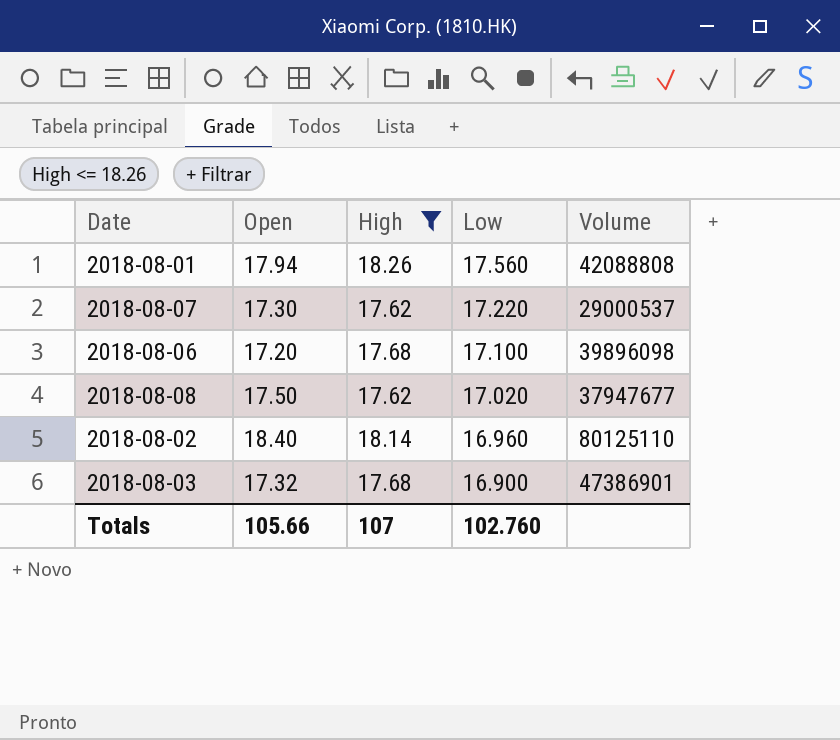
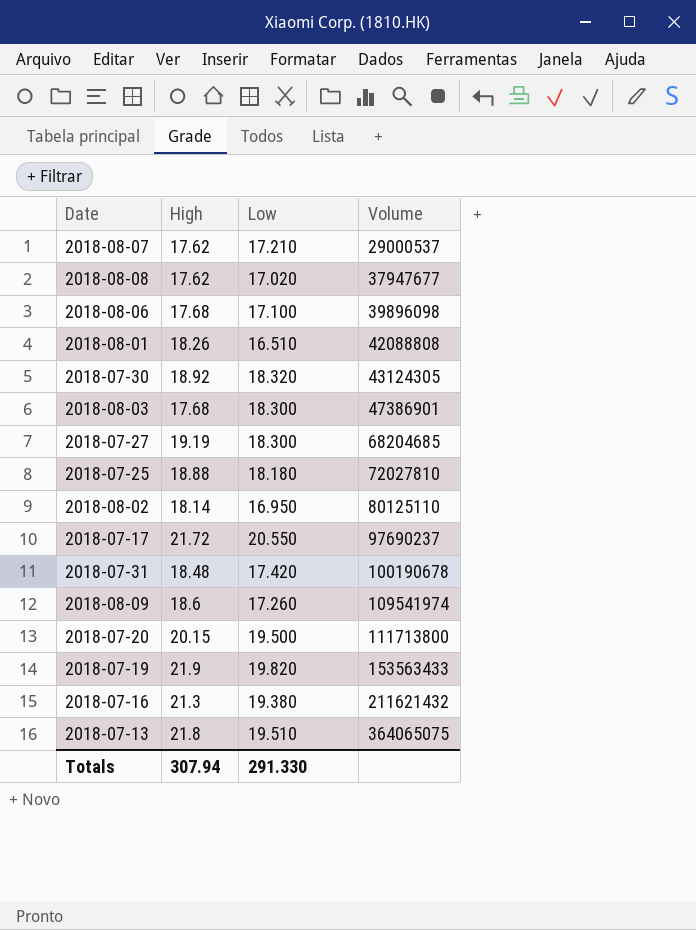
filter: High <= 18.26 -> none
row order: Low descending -> Volume ascending
column Open | position: 2 -> none
2018-08-07 | Low: 17.220 -> 17.210
2018-08-01 | Low: 17.560 -> 16.510
2018-08-03 | Low: 16.900 -> 18.300
2018-08-02 | Low: 16.960 -> 16.950
Totals | High: 107 -> 307.94
Totals | Low: 102.760 -> 291.330

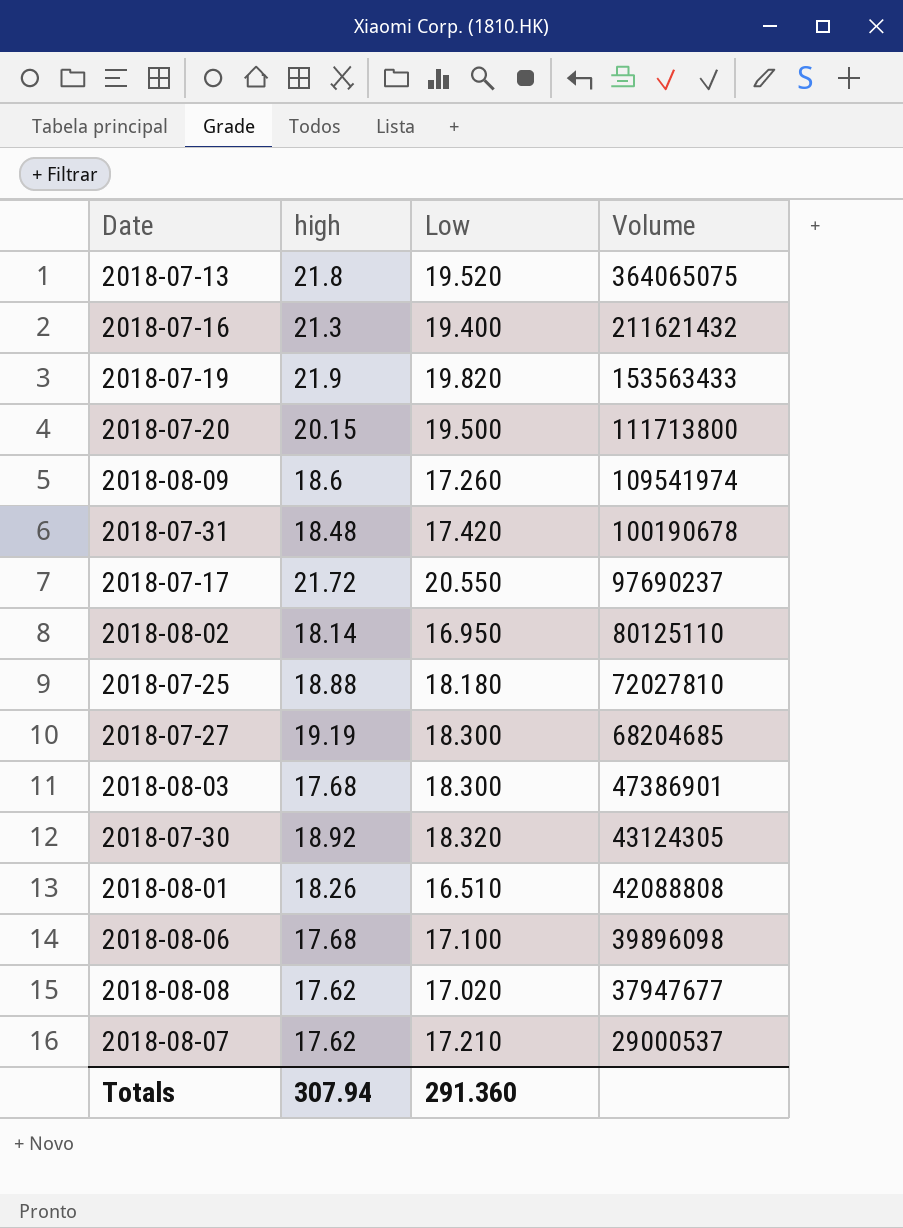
row order: Volume ascending -> Volume descending
column name: High -> high
2018-07-13 | Low: 19.510 -> 19.520
2018-07-16 | Low: 19.380 -> 19.400
Totals | Low: 291.330 -> 291.360

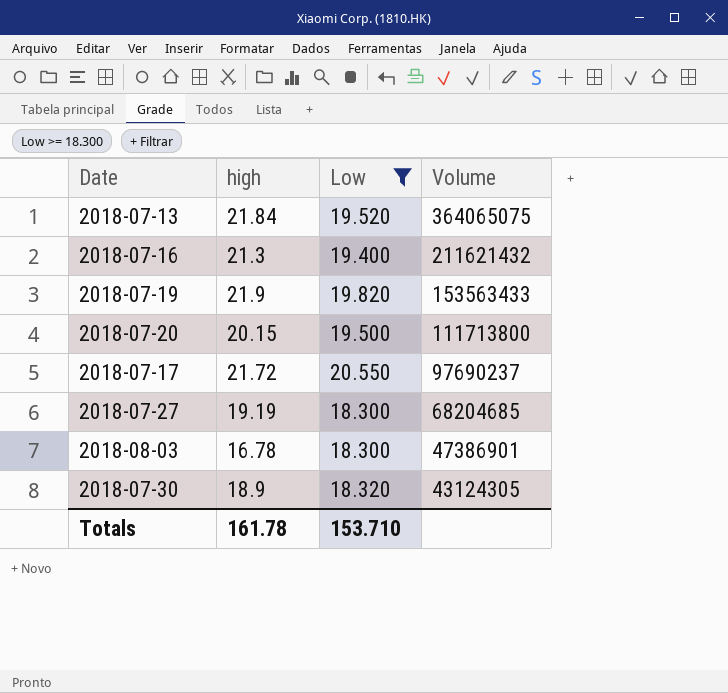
filter: none -> Low >= 18.300
2018-07-13 | high: 21.8 -> 21.84
2018-08-03 | high: 17.68 -> 16.78
2018-07-30 | high: 18.92 -> 18.9
Totals | high: 307.94 -> 161.78
Totals | Low: 291.360 -> 153.710

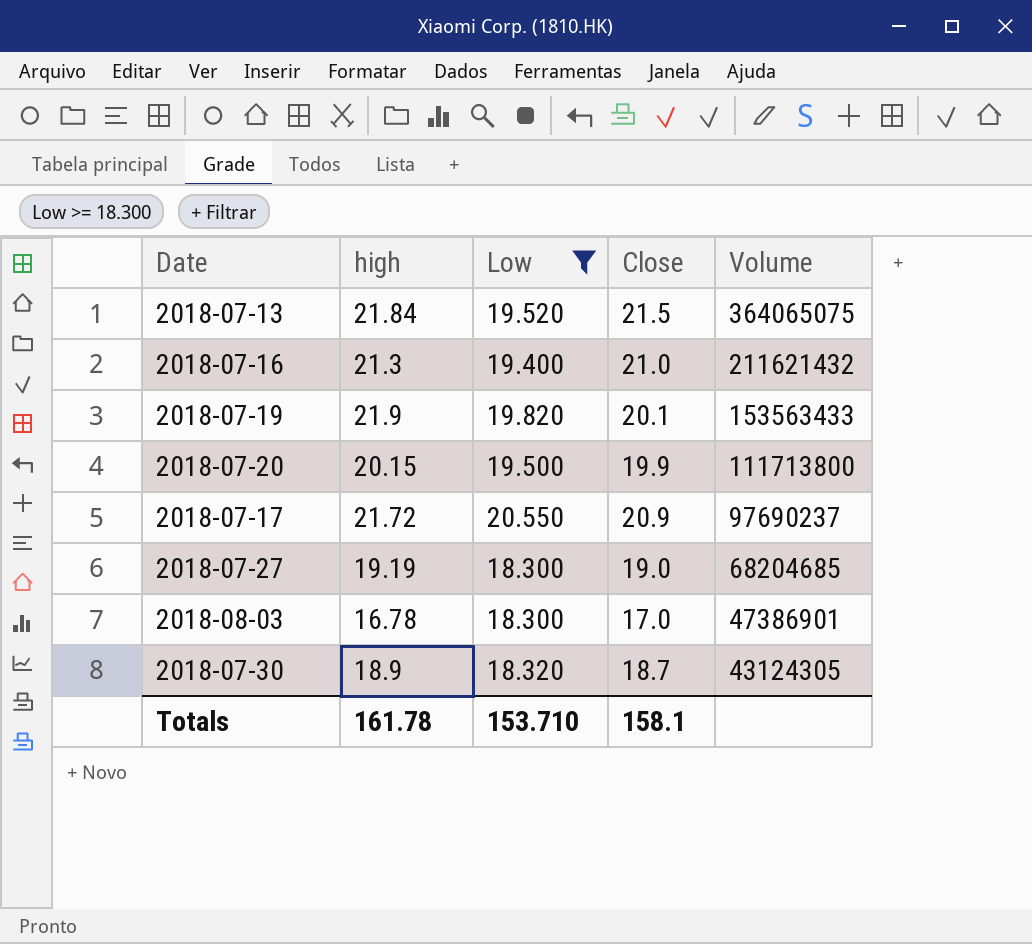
column Close | position: none -> 4

